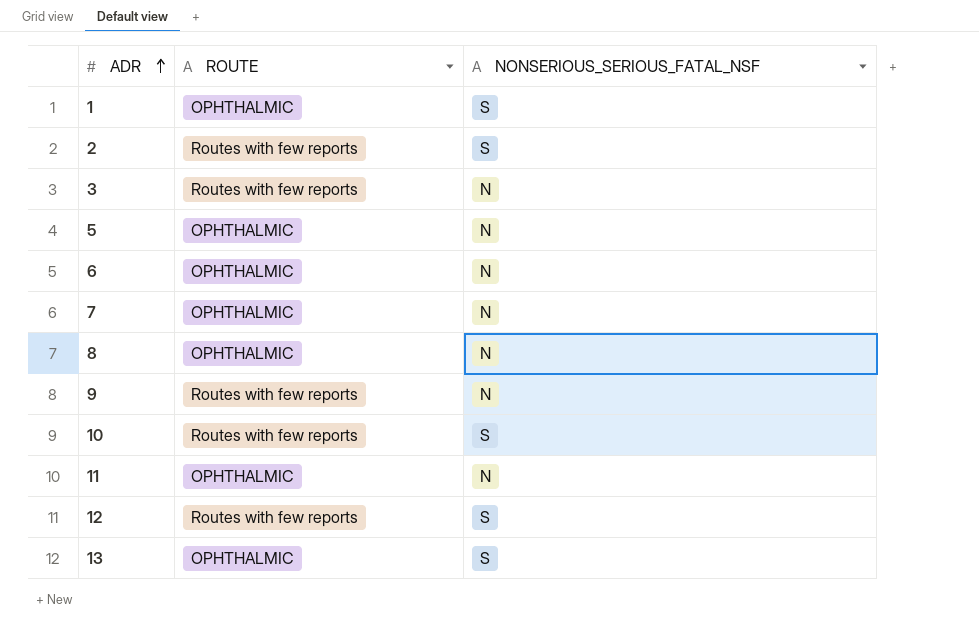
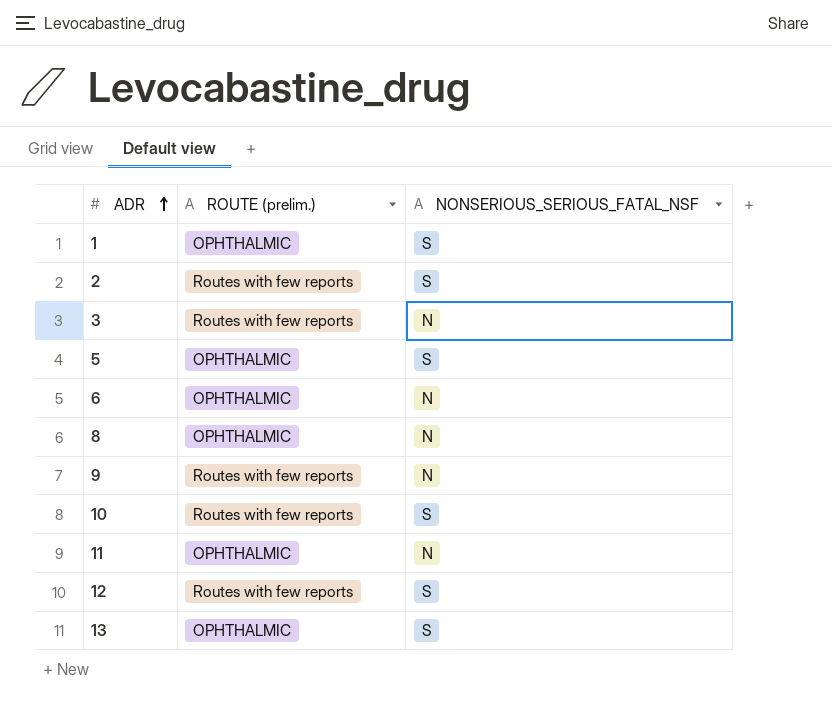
column name: ROUTE -> ROUTE (prelim.)
row 7: OPHTHALMIC | N -> none
5 | NONSERIOUS_SERIOUS_FATAL_NSF: N -> S

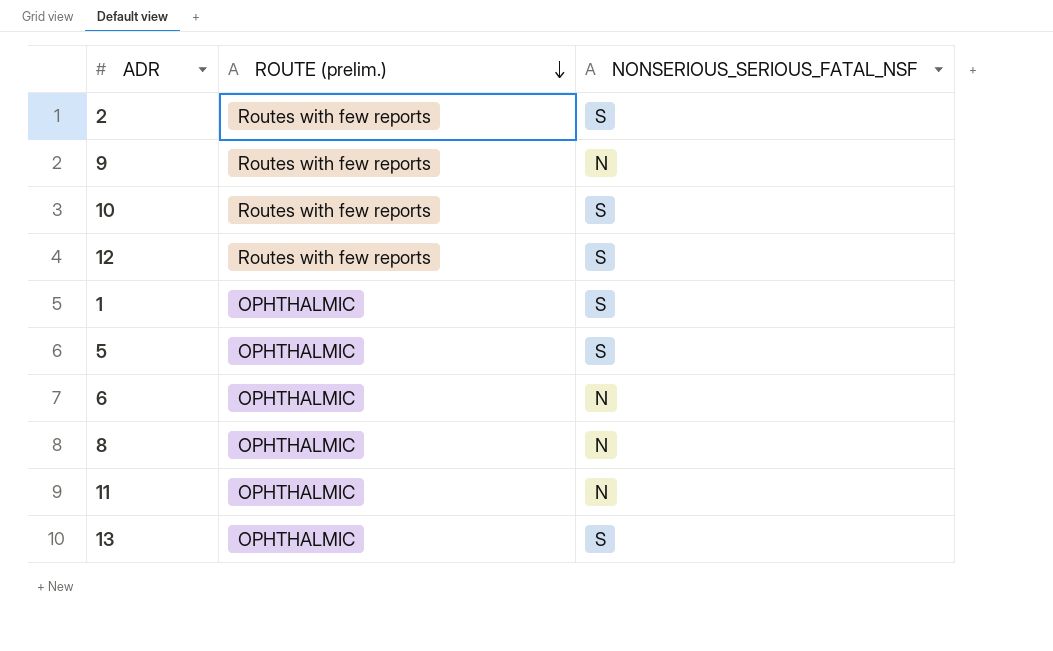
row order: ADR ascending -> ROUTE (prelim.) descending
row 3: Routes with few reports | N -> none

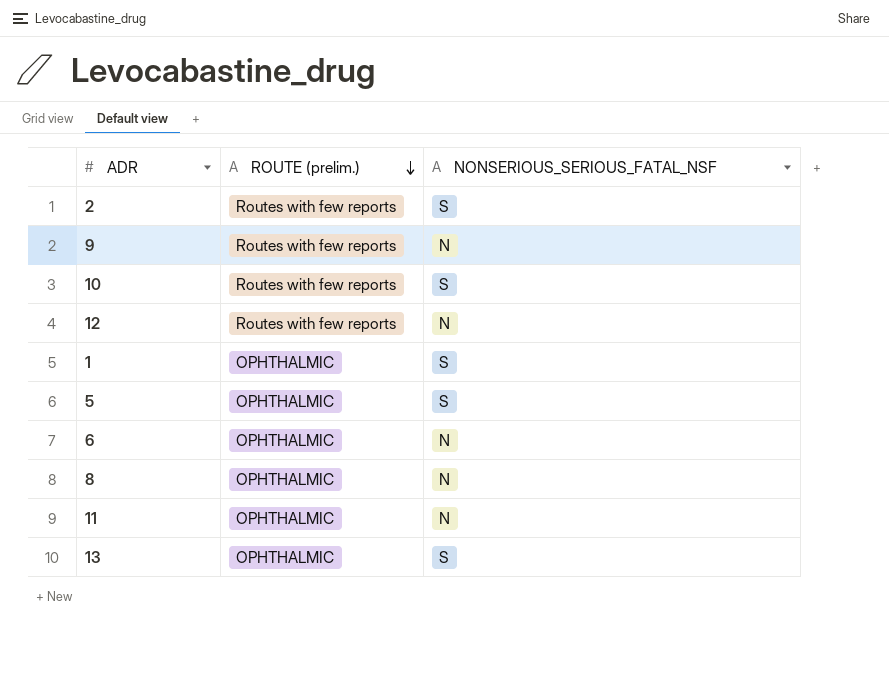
12 | NONSERIOUS_SERIOUS_FATAL_NSF: S -> N

